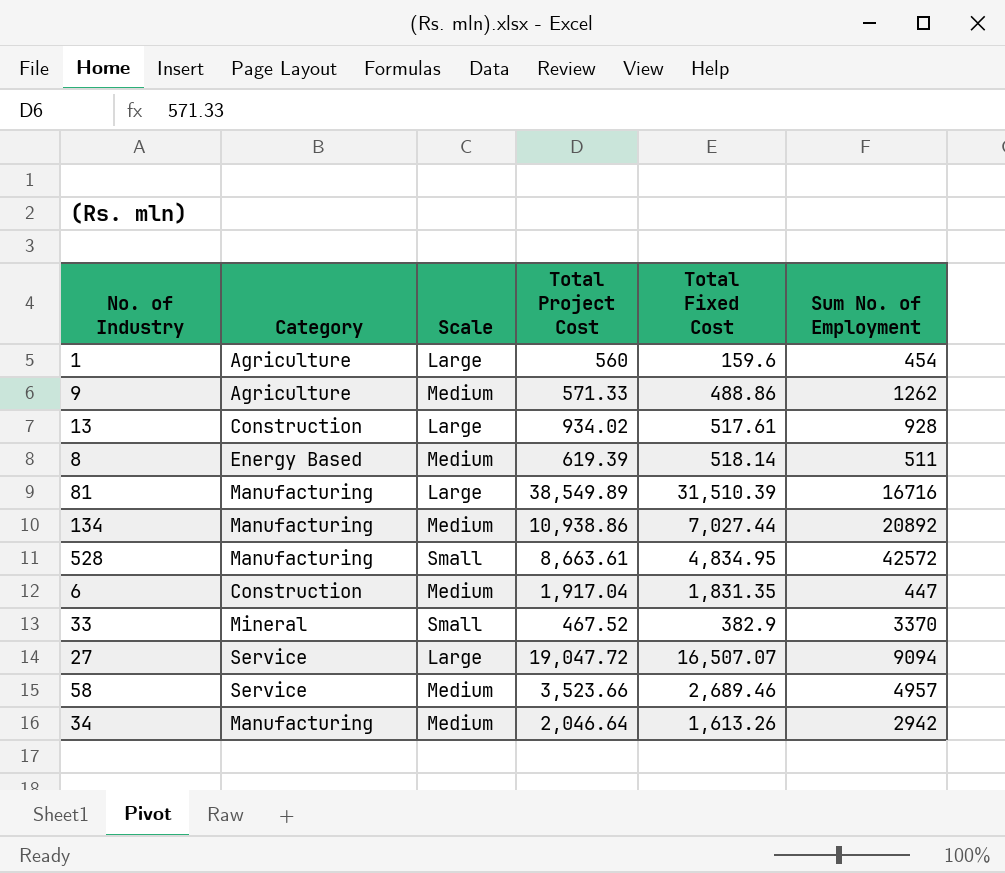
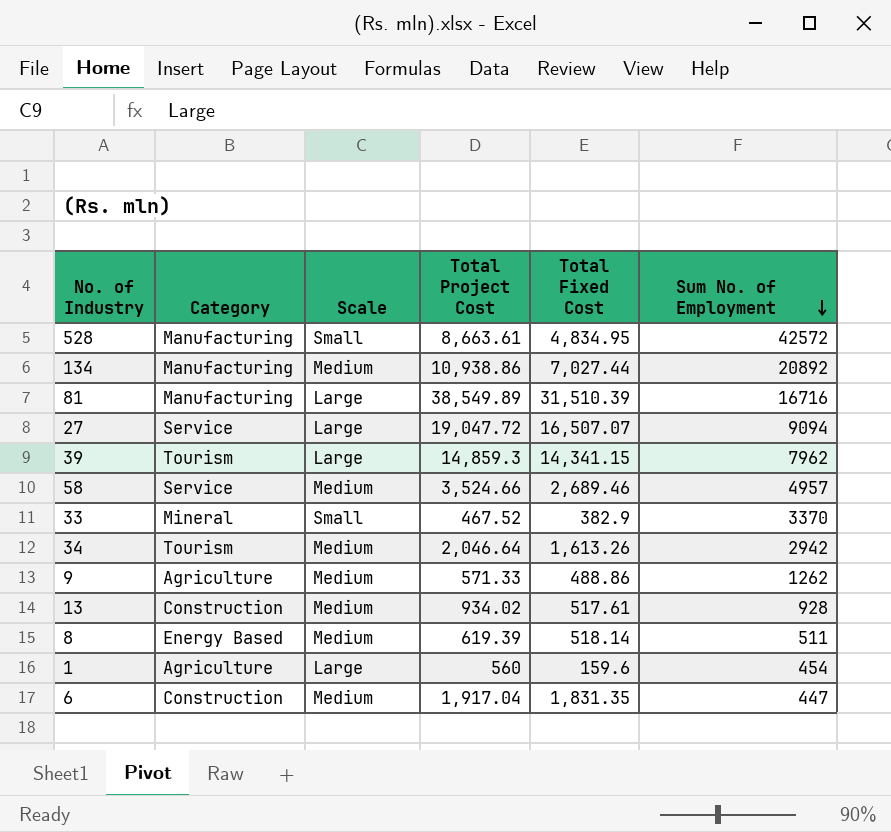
row order: none -> Sum No. of Employment descending
row 39: none -> Tourism | Large | 14,859.3 | 14,341.15 | 7962
58 | Total Project Cost: 3,523.66 -> 3,524.66
34 | Category: Manufacturing -> Tourism
13 | Scale: Large -> Medium

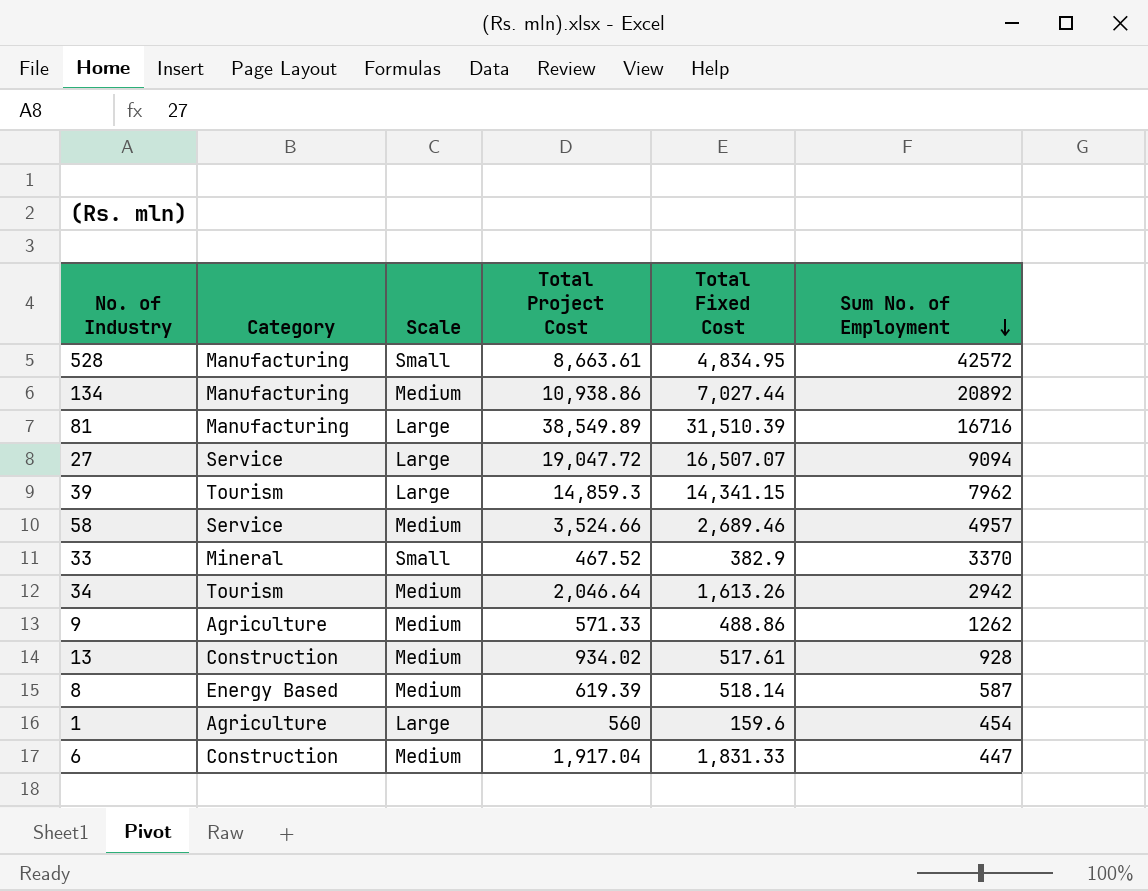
8 | Sum No. of Employment: 511 -> 587
6 | Total Fixed Cost: 1,831.35 -> 1,831.33

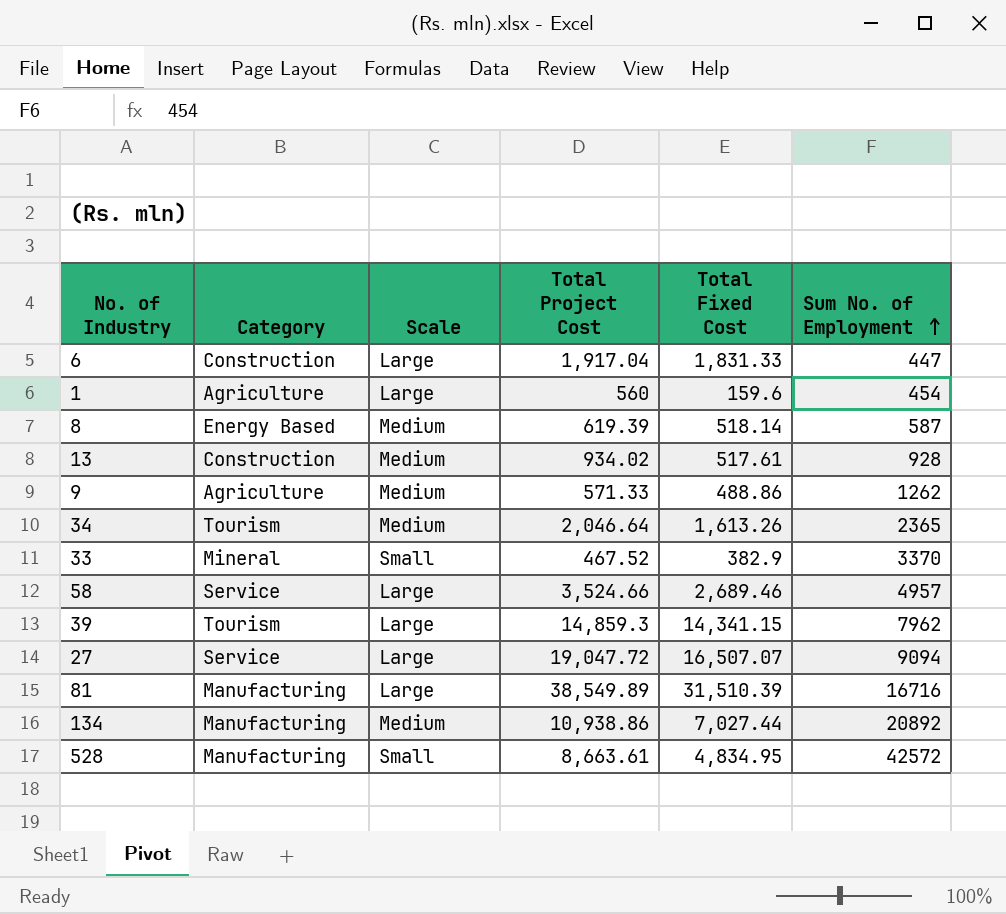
row order: Sum No. of Employment descending -> Sum No. of Employment ascending
6 | Scale: Medium -> Large
34 | Sum No. of Employment: 2942 -> 2365
58 | Scale: Medium -> Large

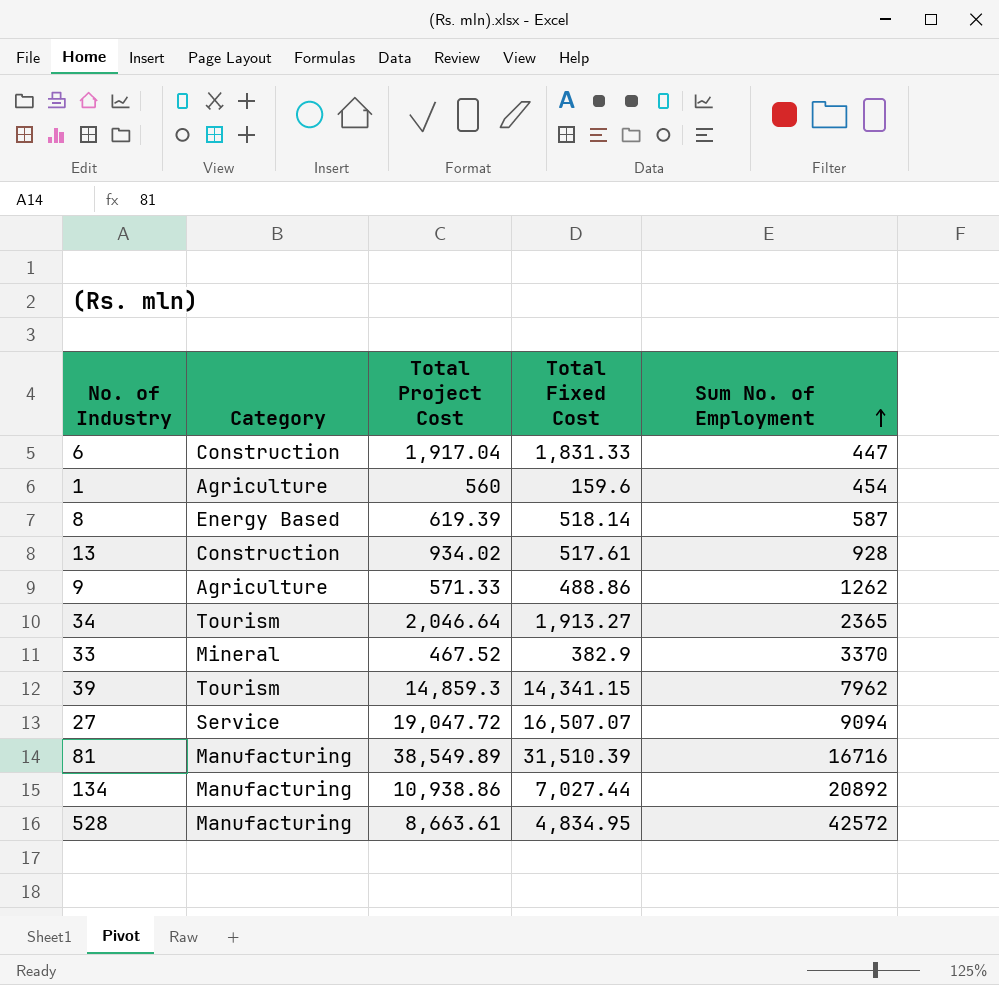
column Scale | position: 3 -> none
row 58: Service | Large | 3,524.66 | 2,689.46 | 4957 -> none
34 | Total Fixed Cost: 1,613.26 -> 1,913.27

